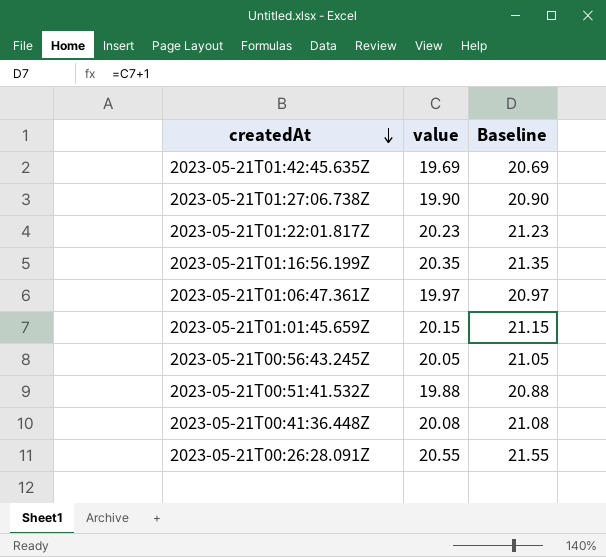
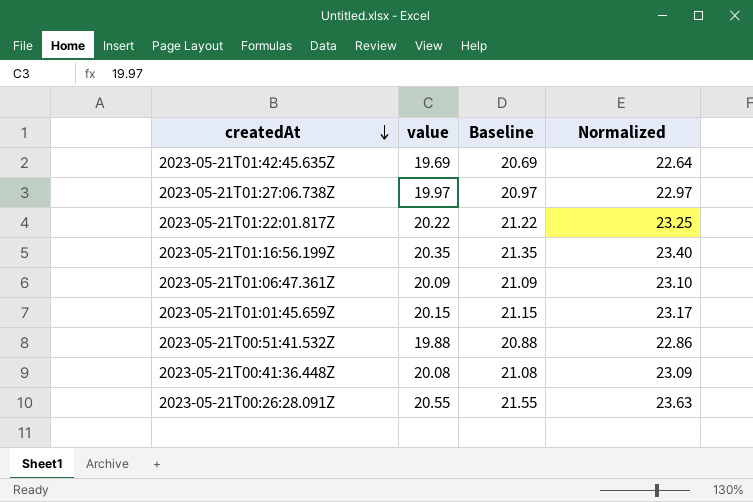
column Normalized | formula: none -> [value] * 1.15
row 2023-05-21T00:56:43.245Z: 20.05 | 21.05 -> none
2023-05-21T01:27:06.738Z | value: 19.90 -> 19.97
2023-05-21T01:27:06.738Z | Baseline: 20.90 -> 20.97
2023-05-21T01:22:01.817Z | value: 20.23 -> 20.22
2023-05-21T01:22:01.817Z | Baseline: 21.23 -> 21.22
2023-05-21T01:06:47.361Z | value: 19.97 -> 20.09
2023-05-21T01:06:47.361Z | Baseline: 20.97 -> 21.09

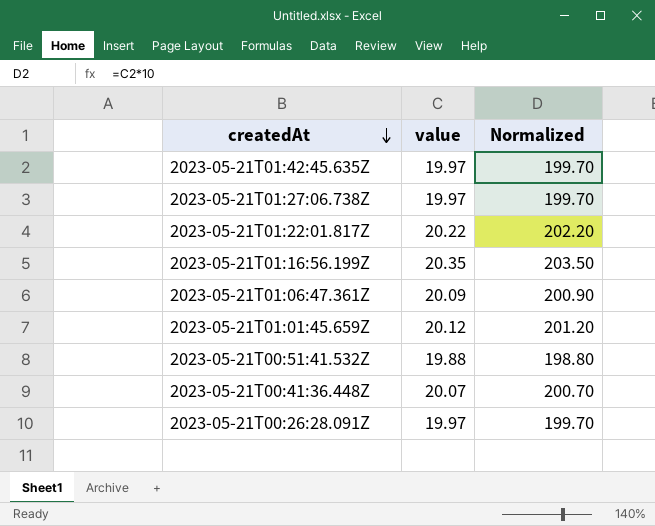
column Baseline | formula: [value] + 1 -> none
column Normalized | formula: [value] * 1.15 -> [value] * 10
2023-05-21T01:42:45.635Z | value: 19.69 -> 19.97
2023-05-21T01:01:45.659Z | value: 20.15 -> 20.12
2023-05-21T00:41:36.448Z | value: 20.08 -> 20.07
2023-05-21T00:26:28.091Z | value: 20.55 -> 19.97

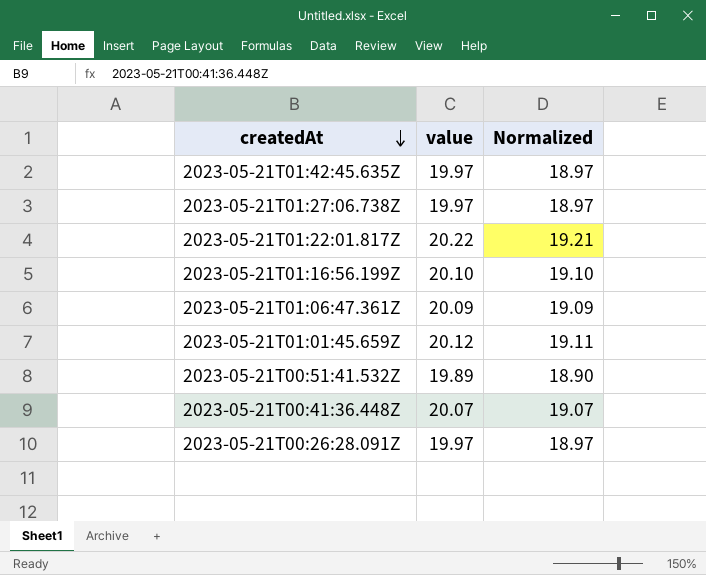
column Normalized | formula: [value] * 10 -> [value] * 0.95
2023-05-21T01:16:56.199Z | value: 20.35 -> 20.10
2023-05-21T00:51:41.532Z | value: 19.88 -> 19.89

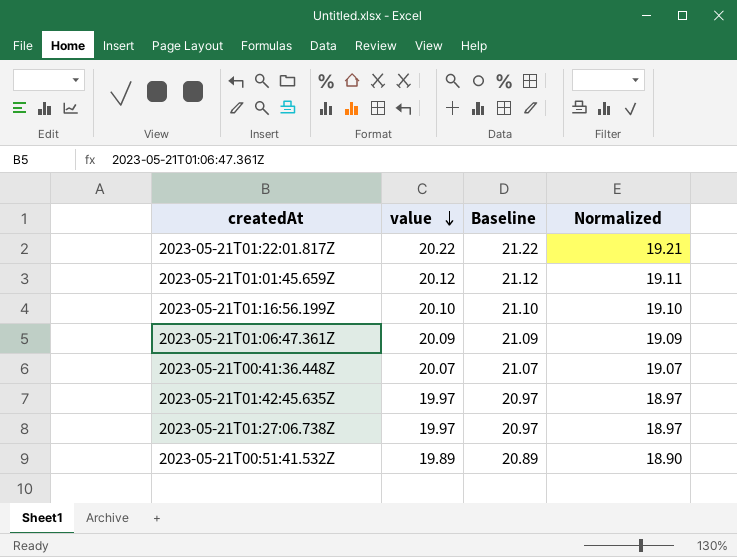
row order: createdAt descending -> value descending
column Baseline | formula: none -> [value] + 1
row 2023-05-21T00:26:28.091Z: 19.97 | 18.97 -> none

